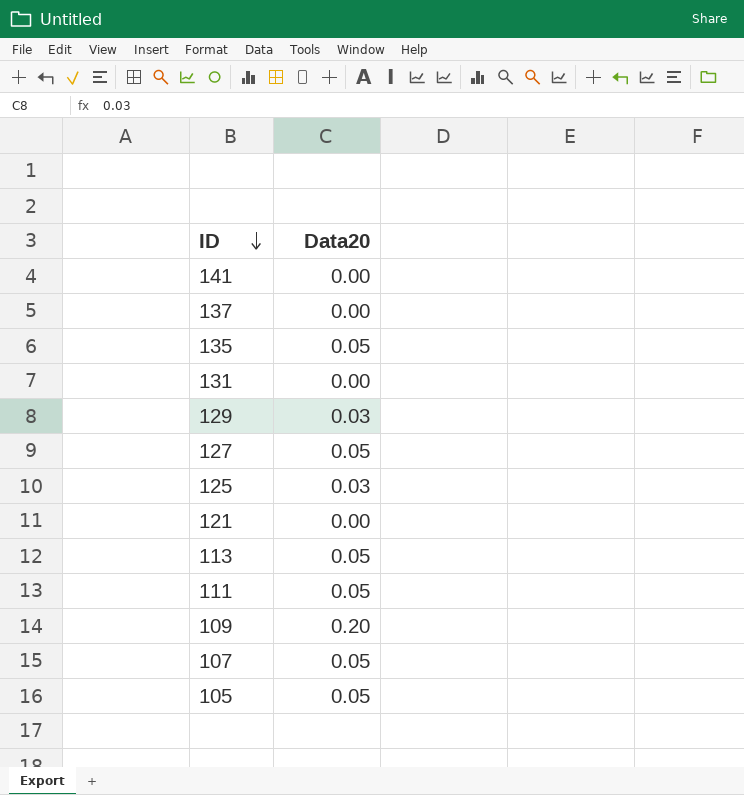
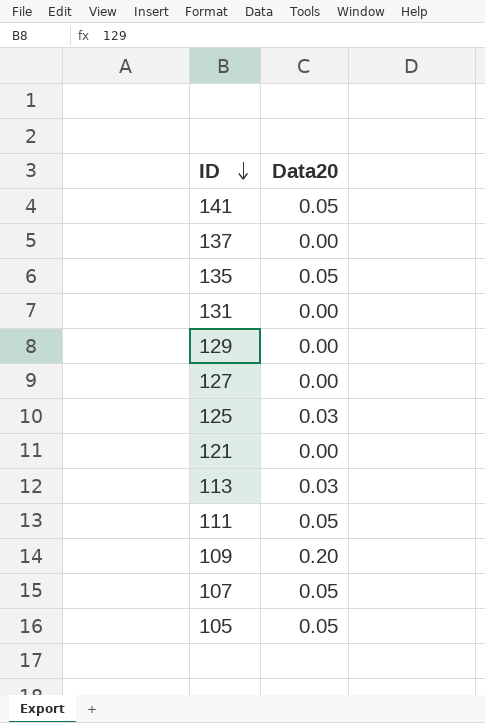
141 | Data20: 0.00 -> 0.05
129 | Data20: 0.03 -> 0.00
127 | Data20: 0.05 -> 0.00
113 | Data20: 0.05 -> 0.03

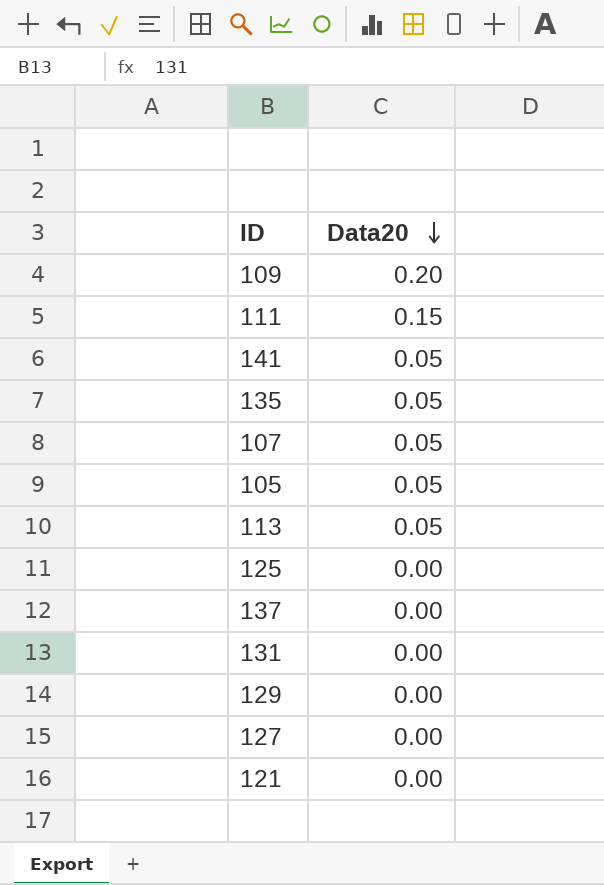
row order: ID descending -> Data20 descending
111 | Data20: 0.05 -> 0.15
113 | Data20: 0.03 -> 0.05
125 | Data20: 0.03 -> 0.00

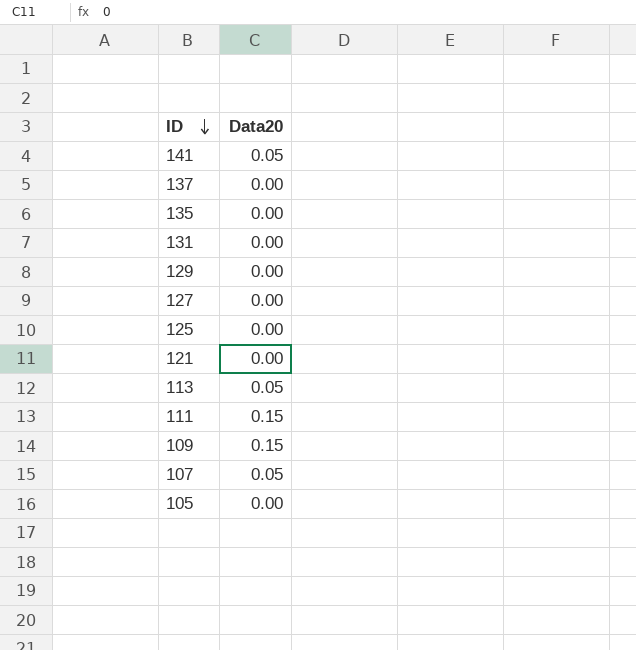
row order: Data20 descending -> ID descending
135 | Data20: 0.05 -> 0.00
109 | Data20: 0.20 -> 0.15
105 | Data20: 0.05 -> 0.00

